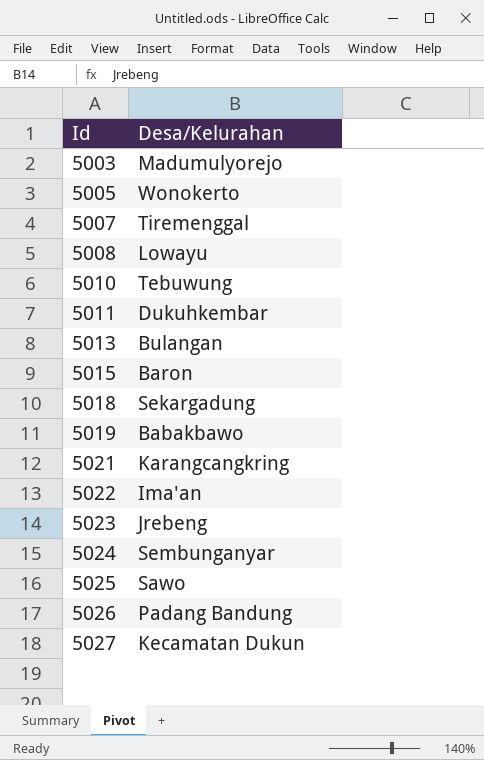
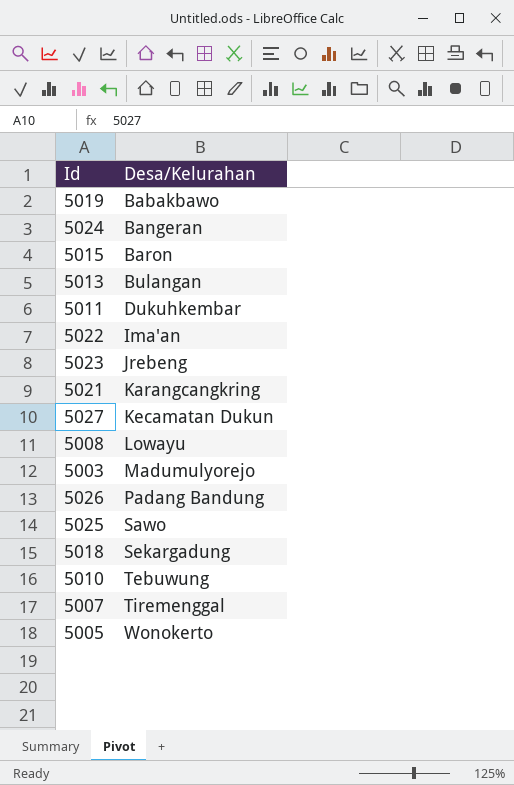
row order: Id ascending -> Desa/Kelurahan ascending
5024 | Desa/Kelurahan: Sembunganyar -> Bangeran

